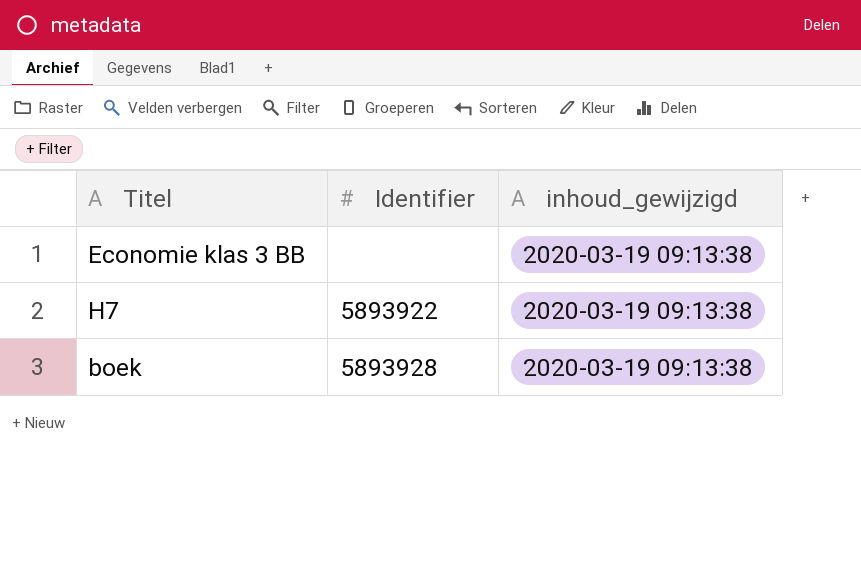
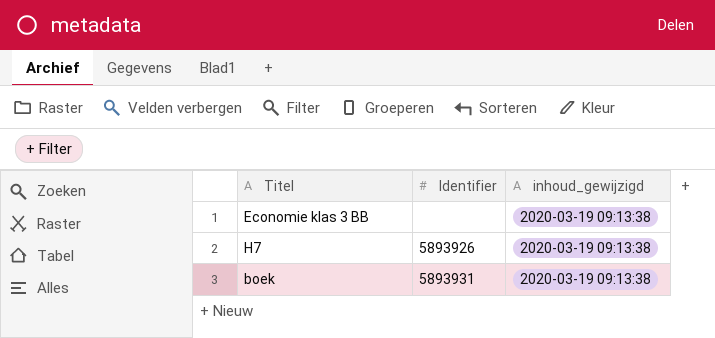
H7 | Identifier: 5893922 -> 5893926
boek | Identifier: 5893928 -> 5893931

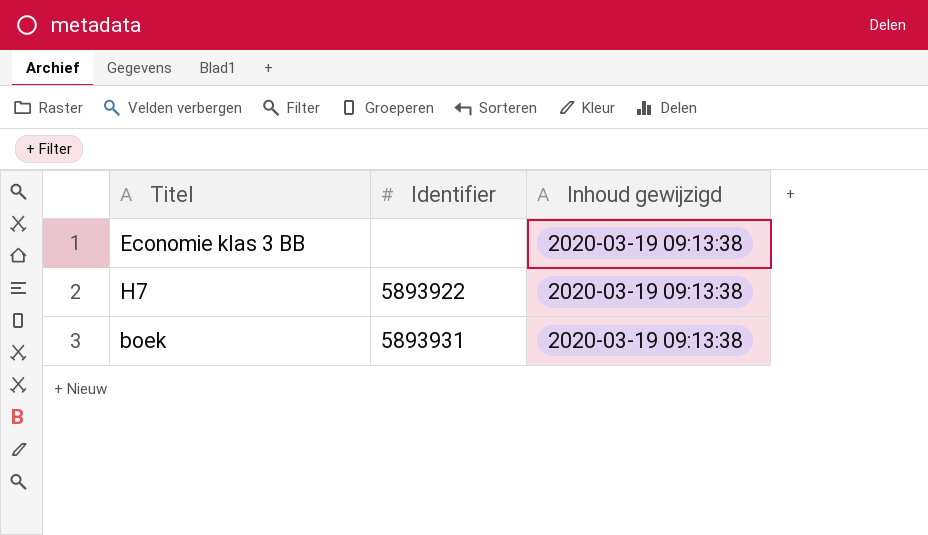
column name: inhoud_gewijzigd -> Inhoud gewijzigd
H7 | Identifier: 5893926 -> 5893922

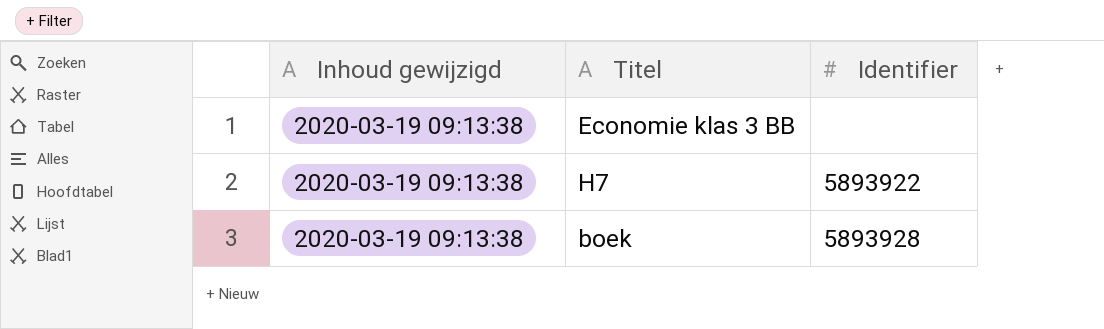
column Inhoud gewijzigd | position: 3 -> 1
boek | Identifier: 5893931 -> 5893928

